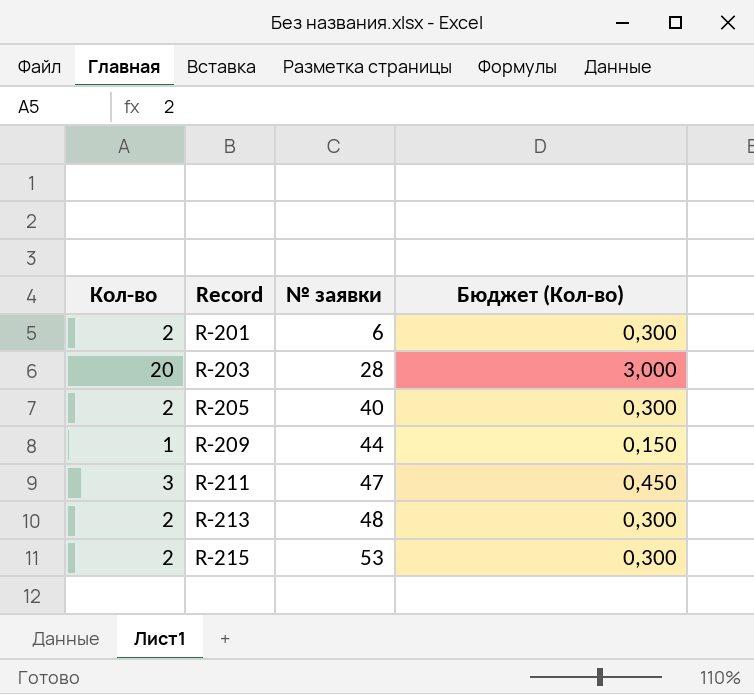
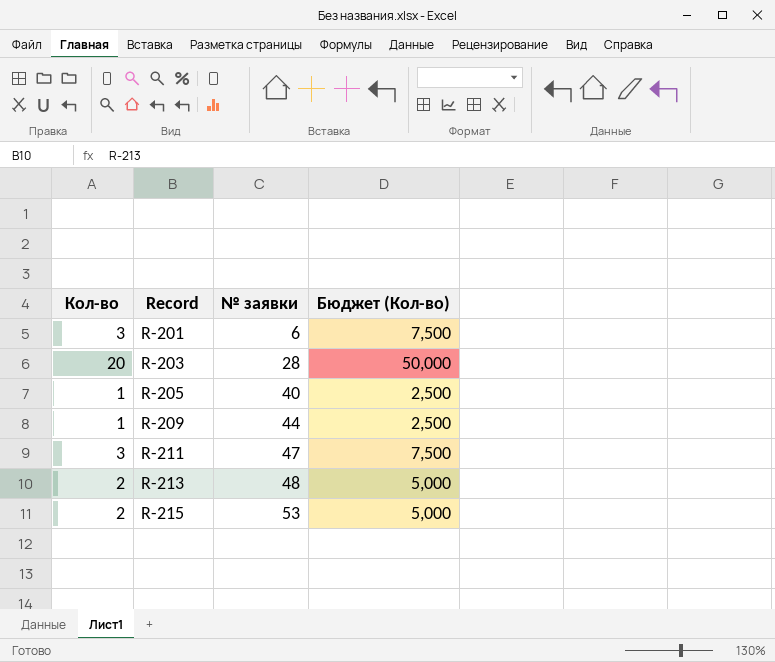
column Бюджет (Кол-во) | formula: [Кол-во] * 0,15 -> [Кол-во] * 2,5
R-201 | Кол-во: 2 -> 3
R-205 | Кол-во: 2 -> 1

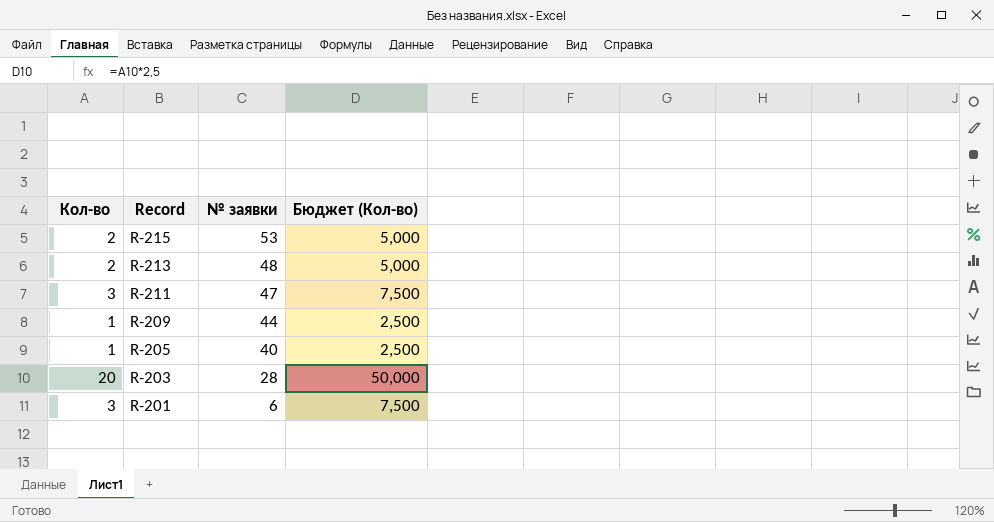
row order: Record ascending -> Record descending

